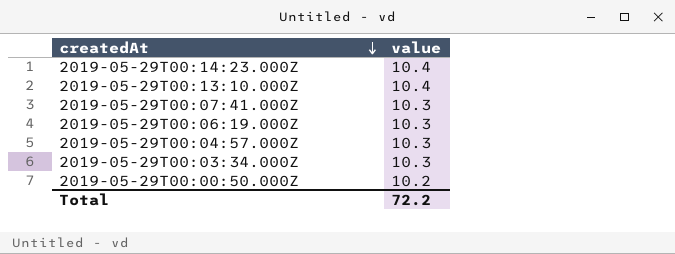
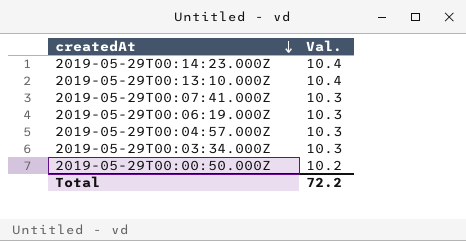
column name: value -> Val.

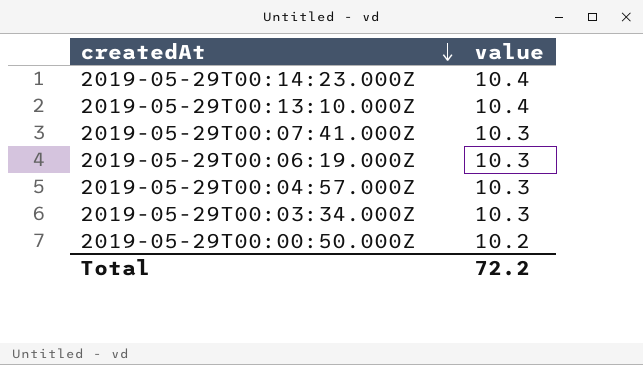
column name: Val. -> value

